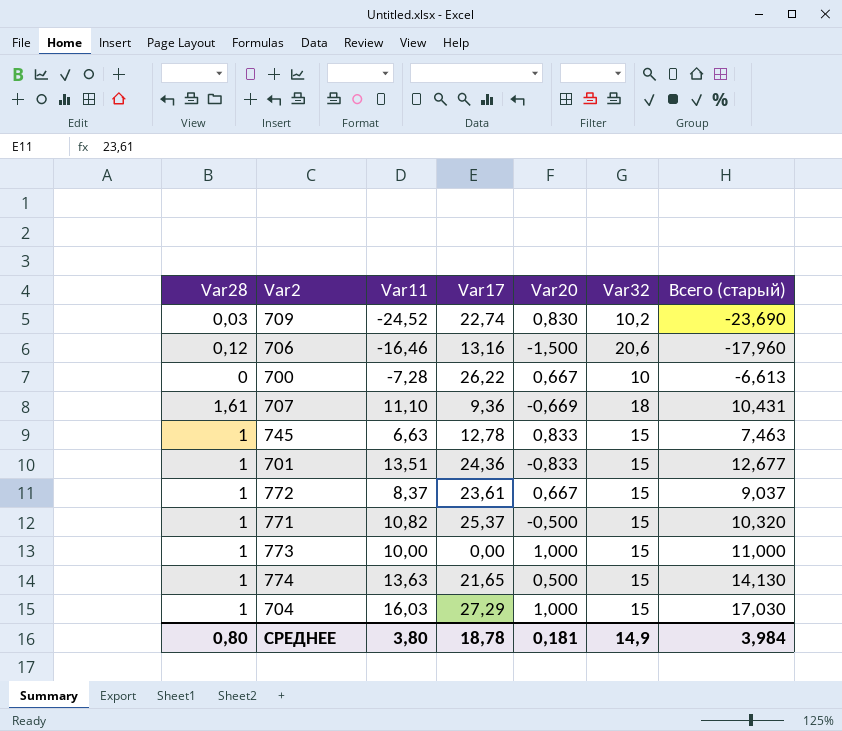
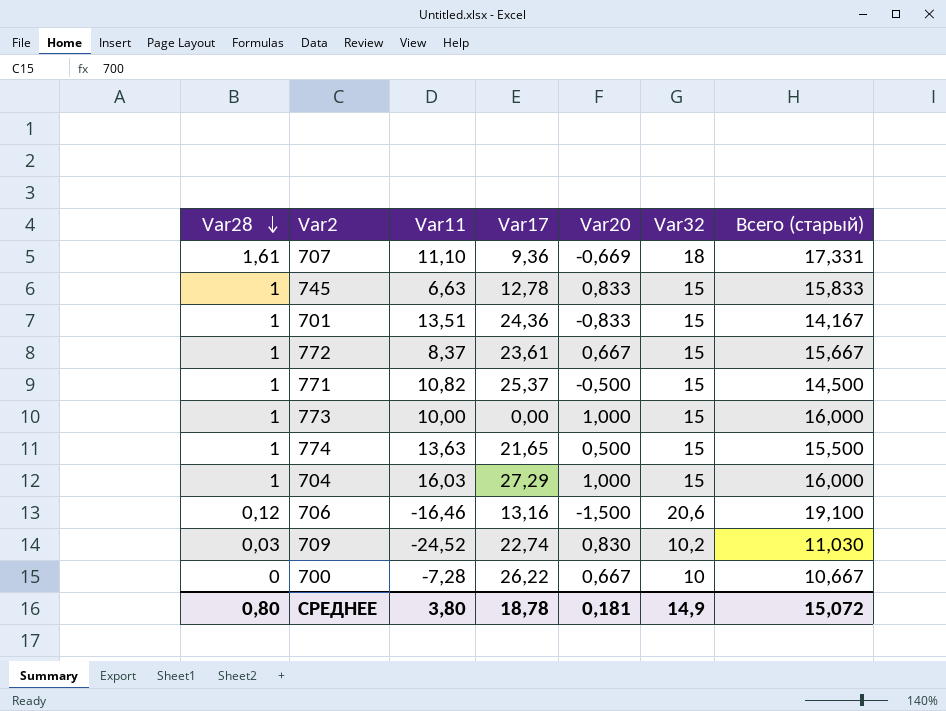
row order: none -> Var28 descending
column Всего (старый) | formula: [Var11] + [Var20] -> [Var20] + [Var32]
СРЕДНЕЕ | Всего (старый): 3,984 -> 15,072

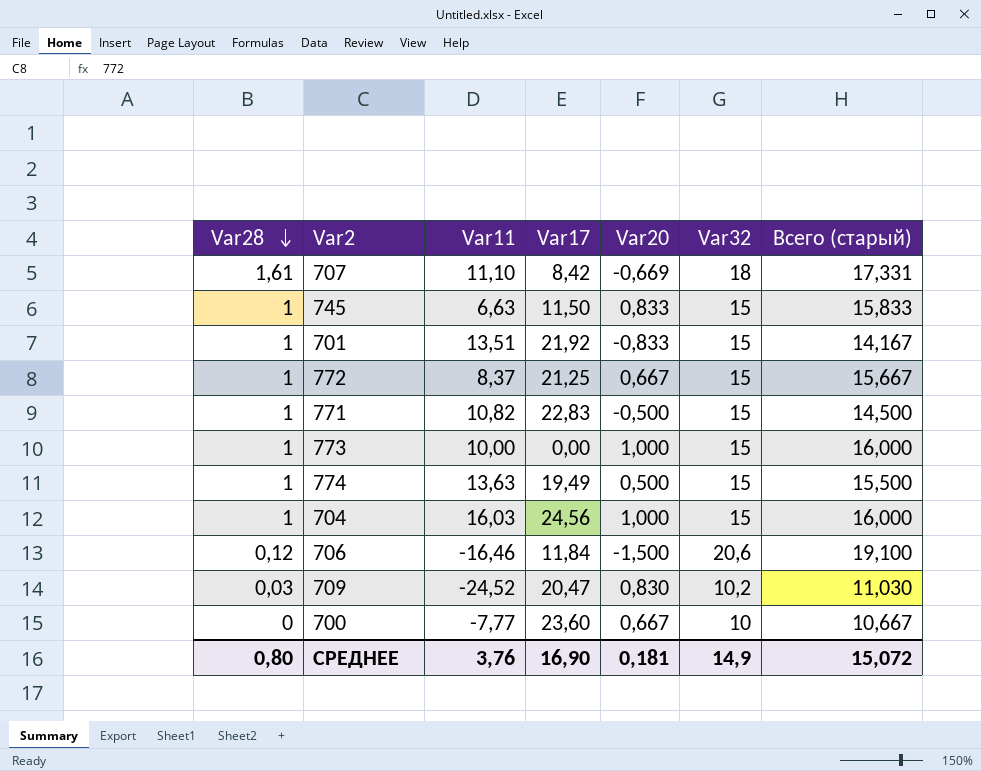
707 | Var17: 9,36 -> 8,42
745 | Var17: 12,78 -> 11,50
701 | Var17: 24,36 -> 21,92
772 | Var17: 23,61 -> 21,25
771 | Var17: 25,37 -> 22,83
774 | Var17: 21,65 -> 19,49
704 | Var17: 27,29 -> 24,56
706 | Var17: 13,16 -> 11,84
709 | Var17: 22,74 -> 20,47
700 | Var11: -7,28 -> -7,77
700 | Var17: 26,22 -> 23,60
СРЕДНЕЕ | Var11: 3,80 -> 3,76
СРЕДНЕЕ | Var17: 18,78 -> 16,90

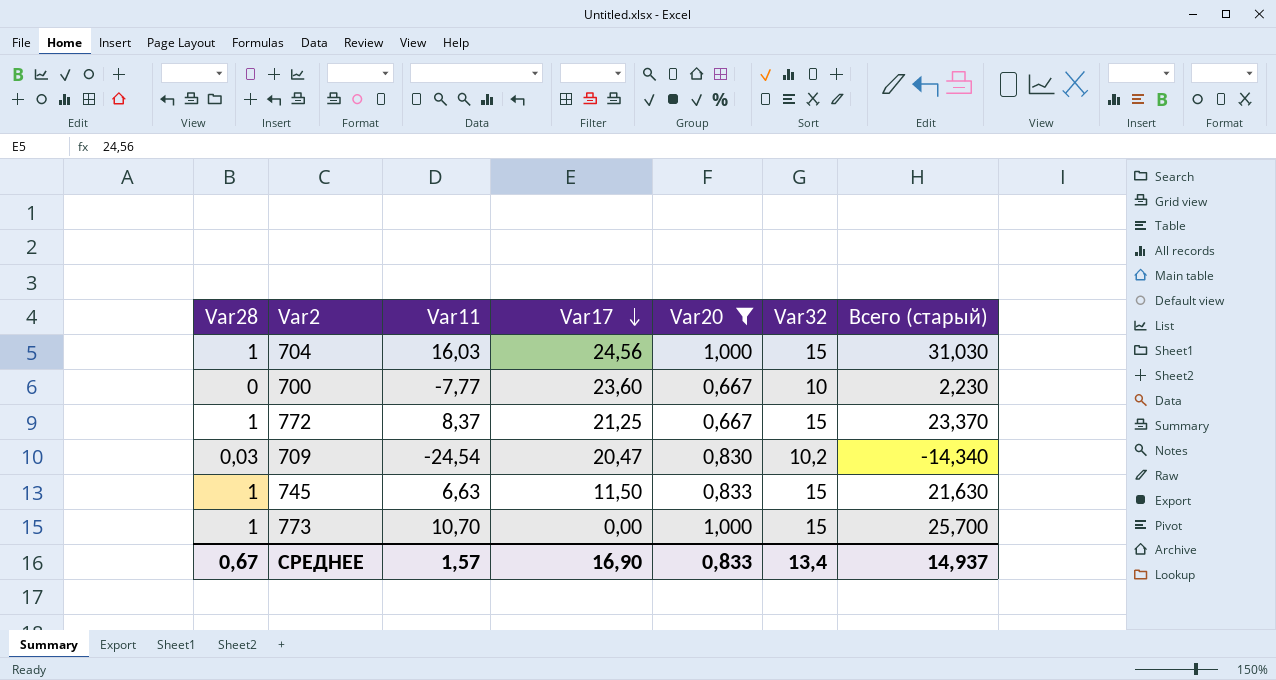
filter: none -> Var20 >= 0,667
row order: Var28 descending -> Var17 descending
column Всего (старый) | formula: [Var20] + [Var32] -> [Var11] + [Var32]
709 | Var11: -24,52 -> -24,54
773 | Var11: 10,00 -> 10,70
СРЕДНЕЕ | Var28: 0,80 -> 0,67
СРЕДНЕЕ | Var11: 3,76 -> 1,57
СРЕДНЕЕ | Var20: 0,181 -> 0,833
СРЕДНЕЕ | Var32: 14,9 -> 13,4
СРЕДНЕЕ | Всего (старый): 15,072 -> 14,937

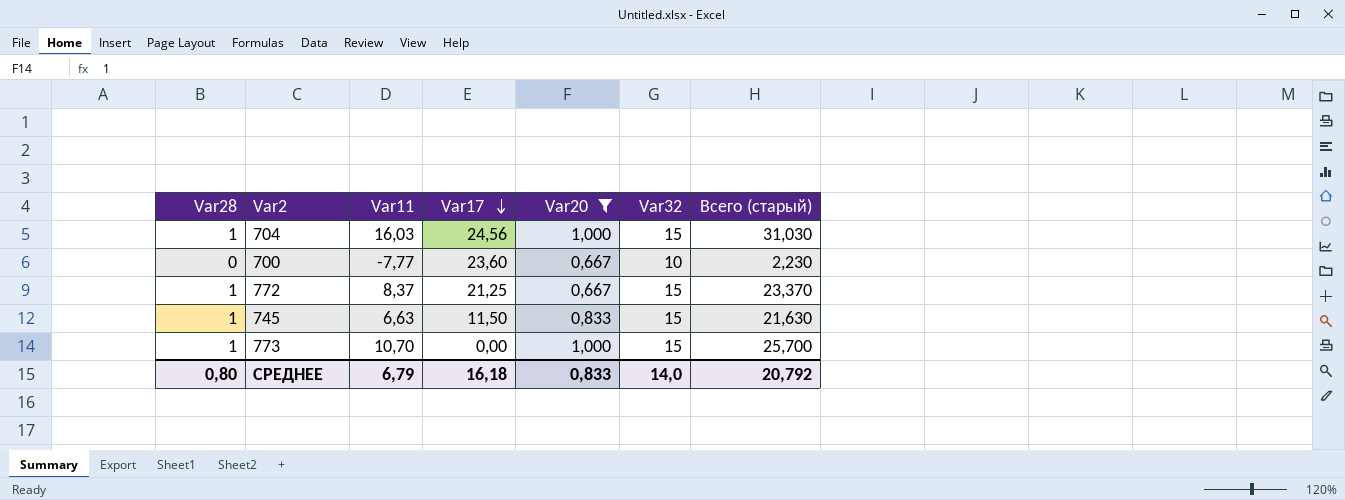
row 709: 0,03 | -24,54 | 20,47 | 0,830 | 10,2 | -14,340 -> none
СРЕДНЕЕ | Var28: 0,67 -> 0,80
СРЕДНЕЕ | Var11: 1,57 -> 6,79
СРЕДНЕЕ | Var17: 16,90 -> 16,18
СРЕДНЕЕ | Var32: 13,4 -> 14,0
СРЕДНЕЕ | Всего (старый): 14,937 -> 20,792

